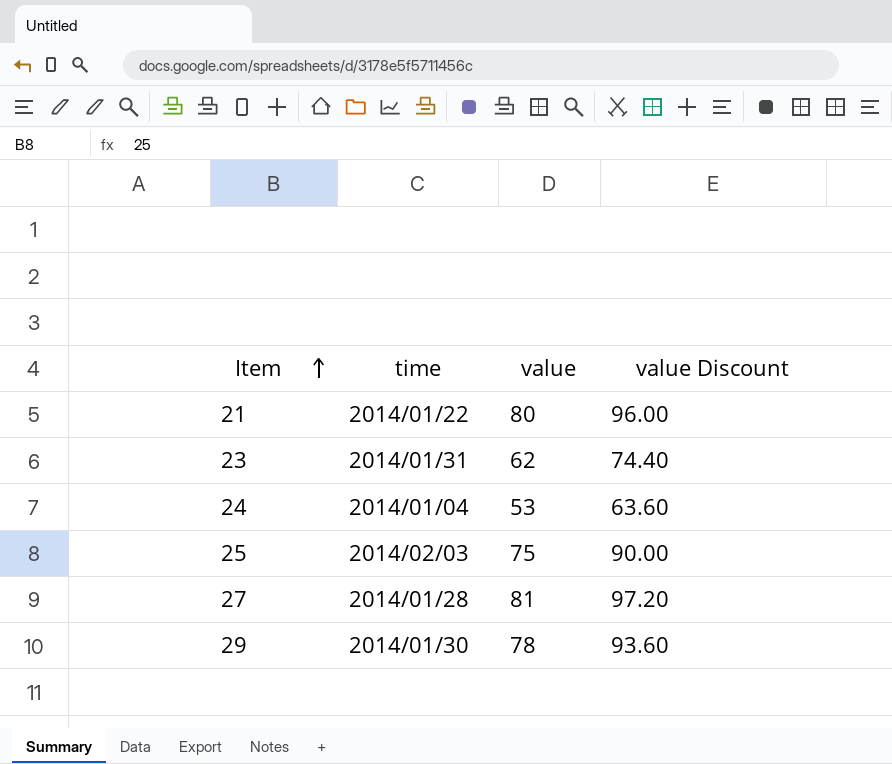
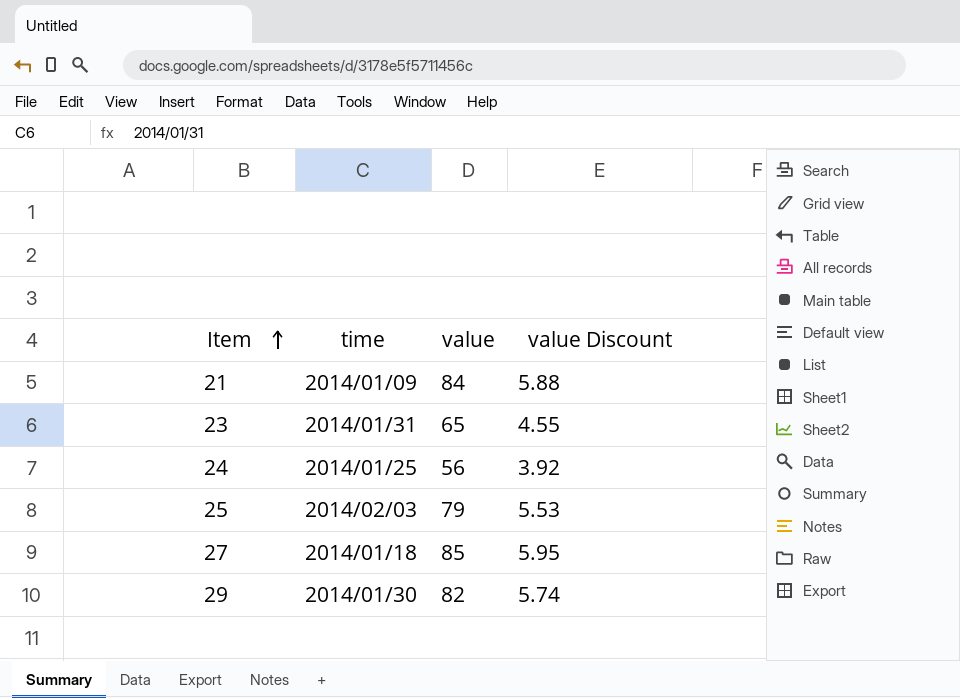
column value Discount | formula: [value] * 1.2 -> [value] * 0.07
21 | time: 2014/01/22 -> 2014/01/09
21 | value: 80 -> 84
23 | value: 62 -> 65
24 | time: 2014/01/04 -> 2014/01/25
24 | value: 53 -> 56
25 | value: 75 -> 79
27 | time: 2014/01/28 -> 2014/01/18
27 | value: 81 -> 85
29 | value: 78 -> 82

